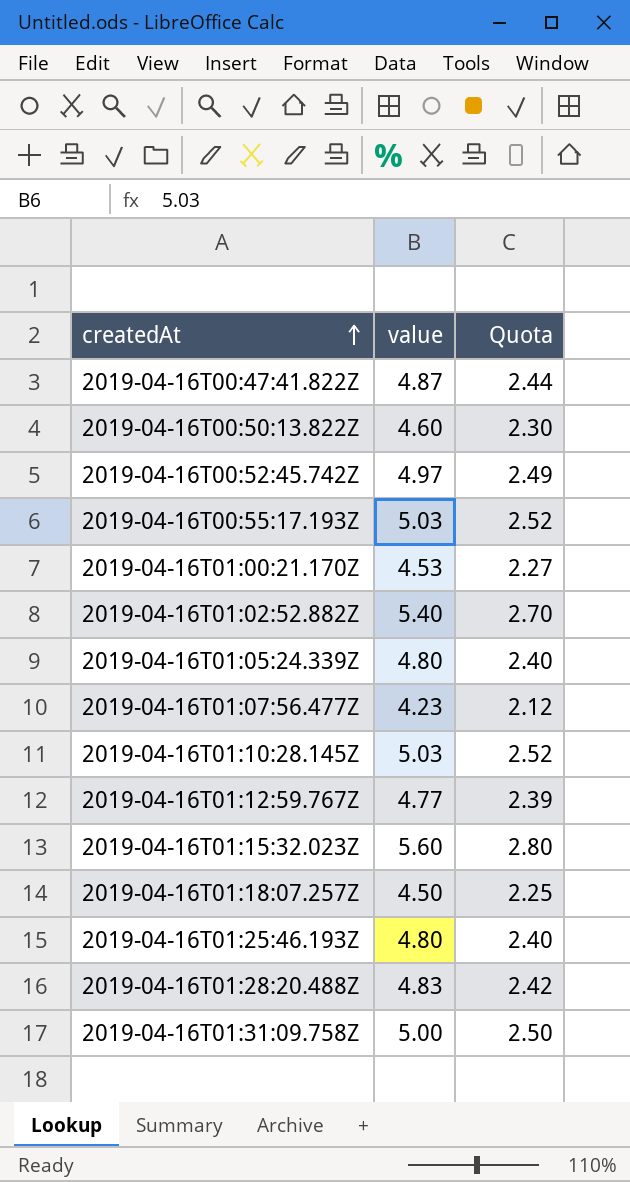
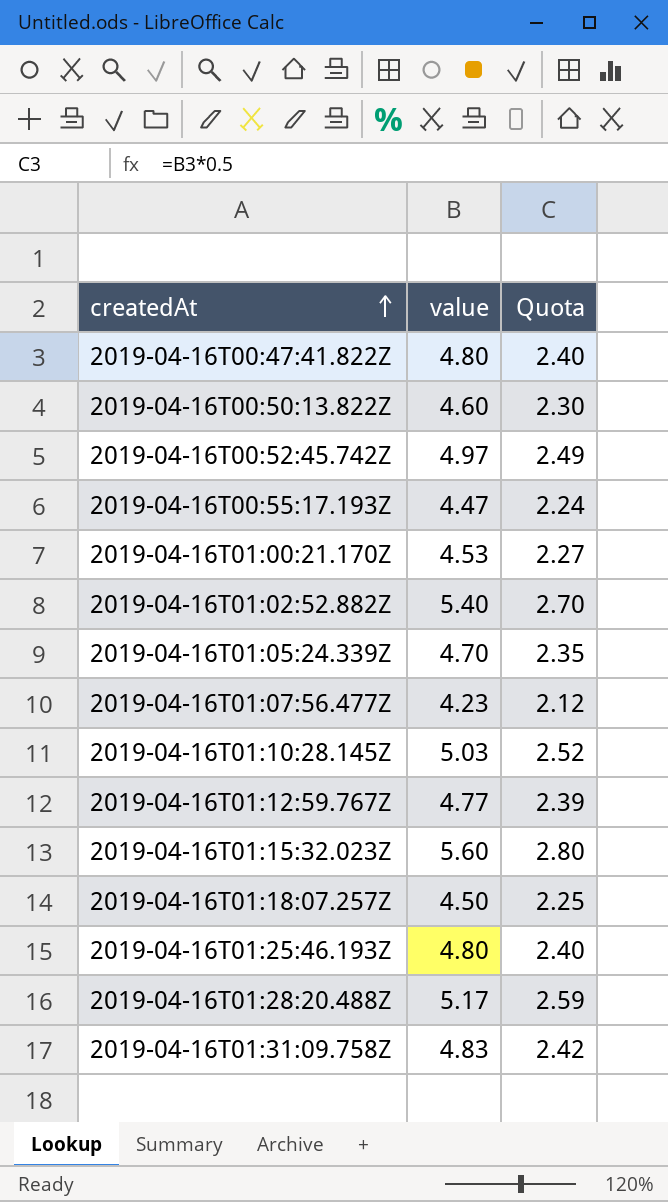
2019-04-16T00:47:41.822Z | value: 4.87 -> 4.80
2019-04-16T00:47:41.822Z | Quota: 2.44 -> 2.40
2019-04-16T00:55:17.193Z | value: 5.03 -> 4.47
2019-04-16T00:55:17.193Z | Quota: 2.52 -> 2.24
2019-04-16T01:05:24.339Z | value: 4.80 -> 4.70
2019-04-16T01:05:24.339Z | Quota: 2.40 -> 2.35
2019-04-16T01:28:20.488Z | value: 4.83 -> 5.17
2019-04-16T01:28:20.488Z | Quota: 2.42 -> 2.59
2019-04-16T01:31:09.758Z | value: 5.00 -> 4.83
2019-04-16T01:31:09.758Z | Quota: 2.50 -> 2.42

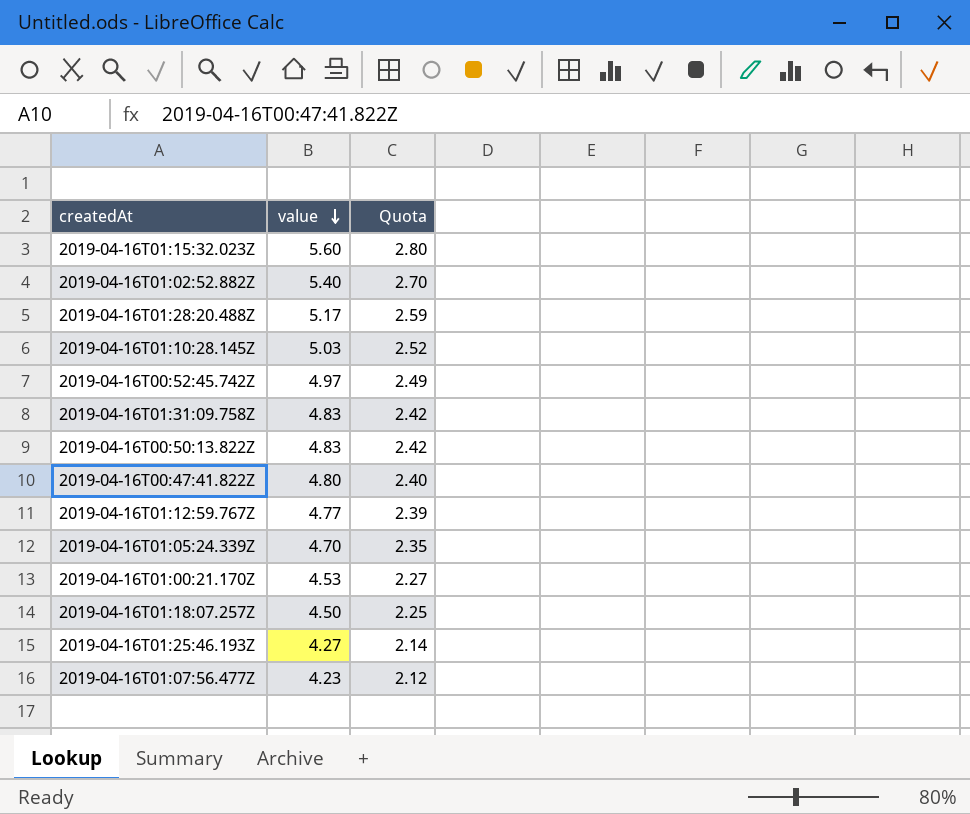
row order: createdAt ascending -> value descending
row 2019-04-16T00:55:17.193Z: 4.47 | 2.24 -> none
2019-04-16T00:50:13.822Z | value: 4.60 -> 4.83
2019-04-16T00:50:13.822Z | Quota: 2.30 -> 2.42
2019-04-16T01:25:46.193Z | value: 4.80 -> 4.27
2019-04-16T01:25:46.193Z | Quota: 2.40 -> 2.14

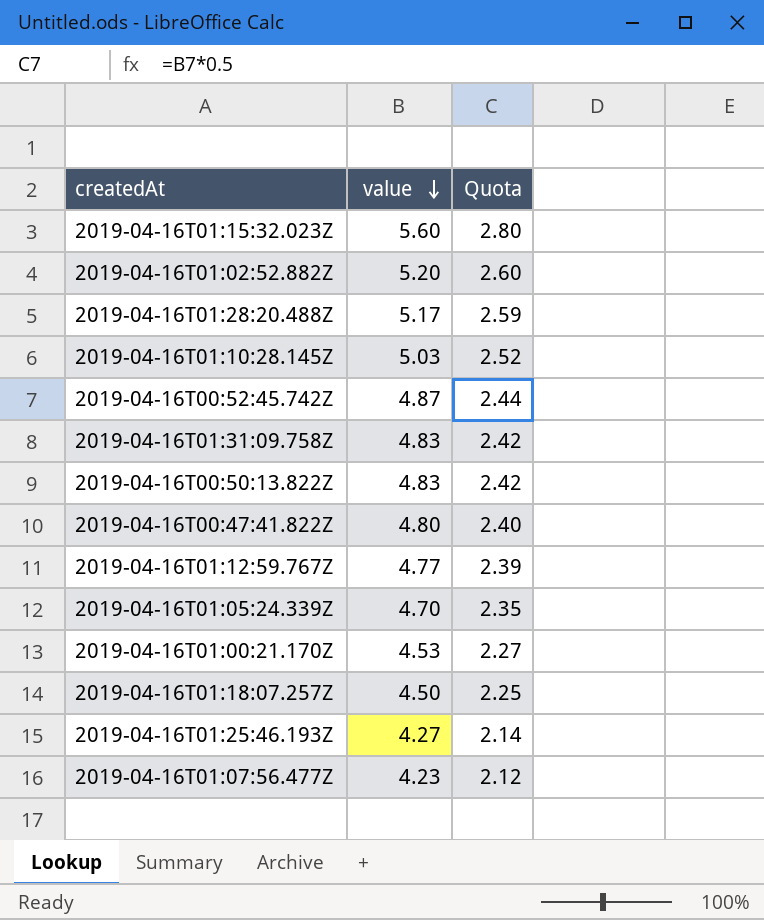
2019-04-16T01:02:52.882Z | value: 5.40 -> 5.20
2019-04-16T01:02:52.882Z | Quota: 2.70 -> 2.60
2019-04-16T00:52:45.742Z | value: 4.97 -> 4.87
2019-04-16T00:52:45.742Z | Quota: 2.49 -> 2.44

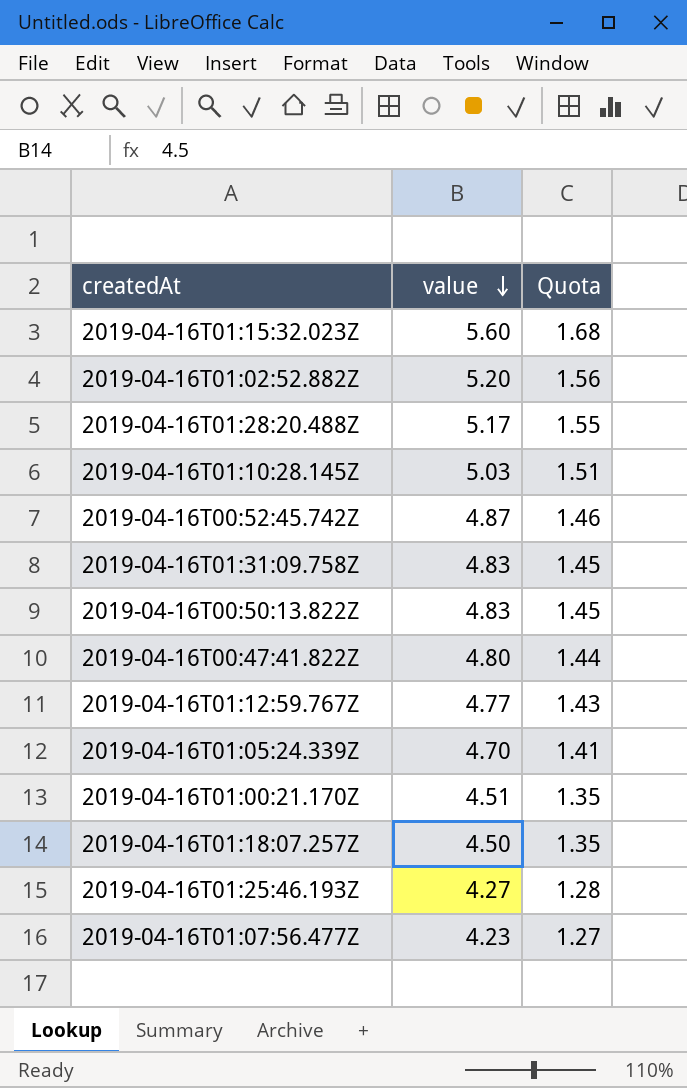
column Quota | formula: [value] * 0.5 -> [value] * 0.3
2019-04-16T01:00:21.170Z | value: 4.53 -> 4.51

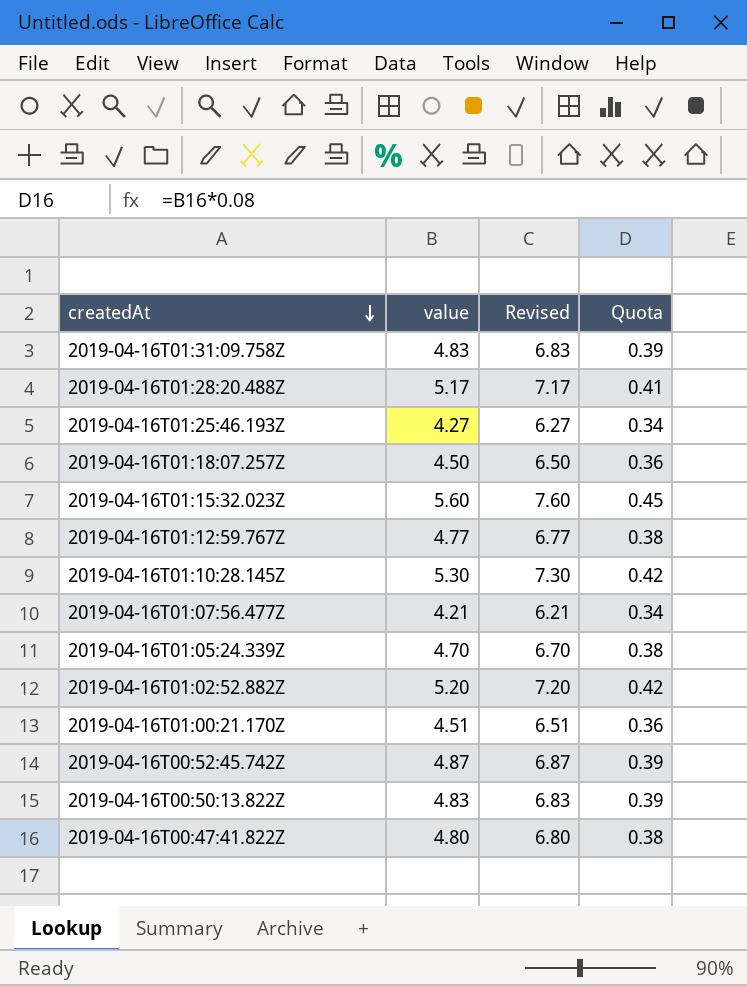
row order: value descending -> createdAt descending
column Revised | formula: none -> [value] + 2
column Quota | formula: [value] * 0.3 -> [value] * 0.08
2019-04-16T01:10:28.145Z | value: 5.03 -> 5.30
2019-04-16T01:07:56.477Z | value: 4.23 -> 4.21

